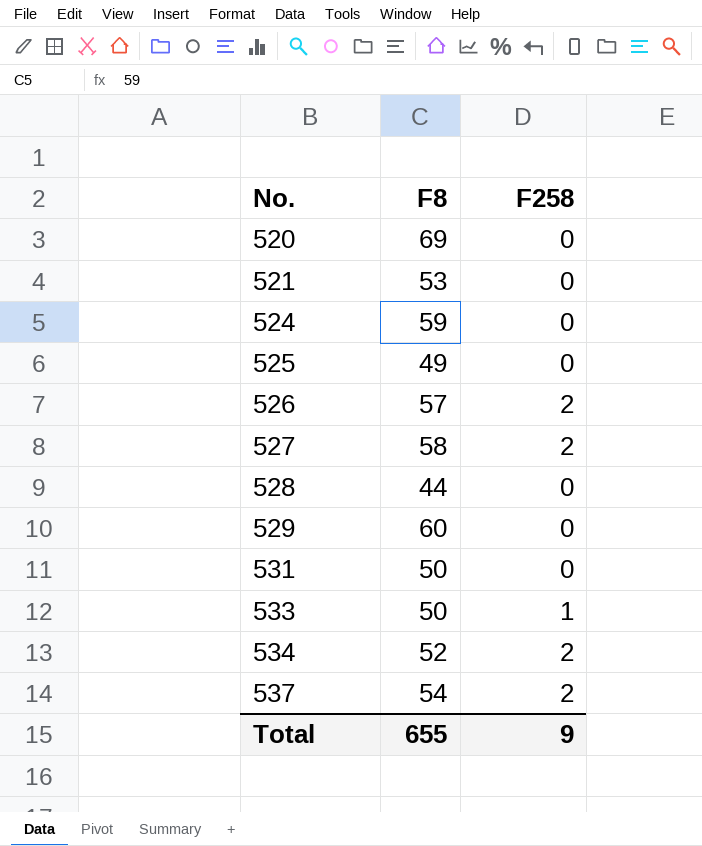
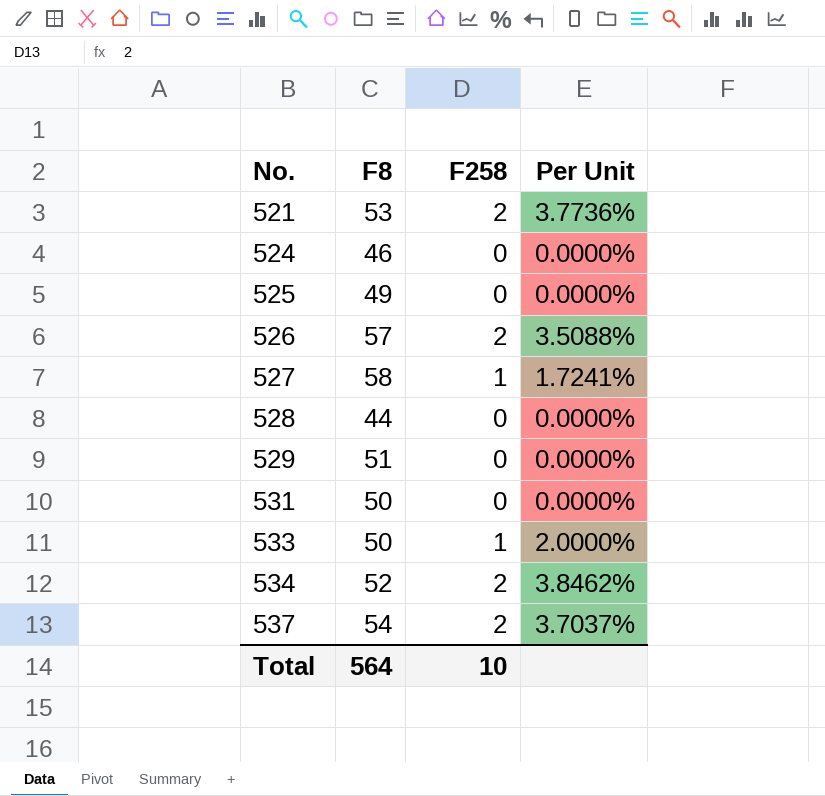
column Per Unit | formula: none -> [F258] / [F8]
row 520: 69 | 0 -> none
521 | F258: 0 -> 2
524 | F8: 59 -> 46
527 | F258: 2 -> 1
529 | F8: 60 -> 51
Total | F8: 655 -> 564
Total | F258: 9 -> 10

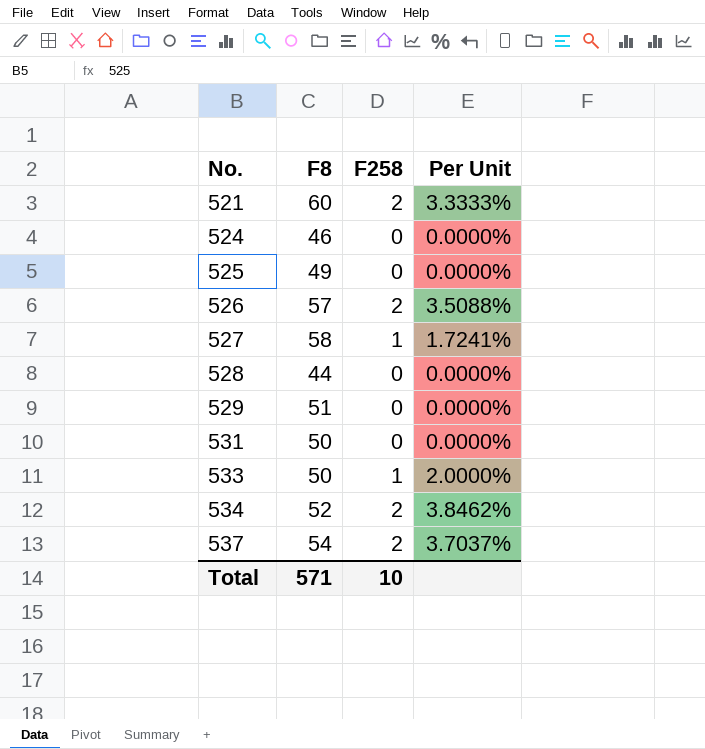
521 | F8: 53 -> 60
521 | Per Unit: 3.7736% -> 3.3333%
Total | F8: 564 -> 571

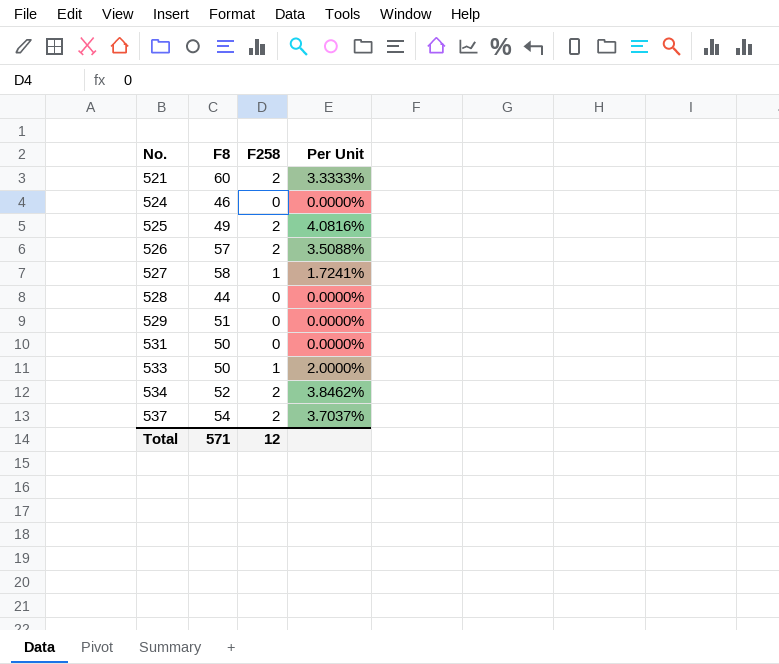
525 | F258: 0 -> 2
525 | Per Unit: 0.0000% -> 4.0816%
Total | F258: 10 -> 12

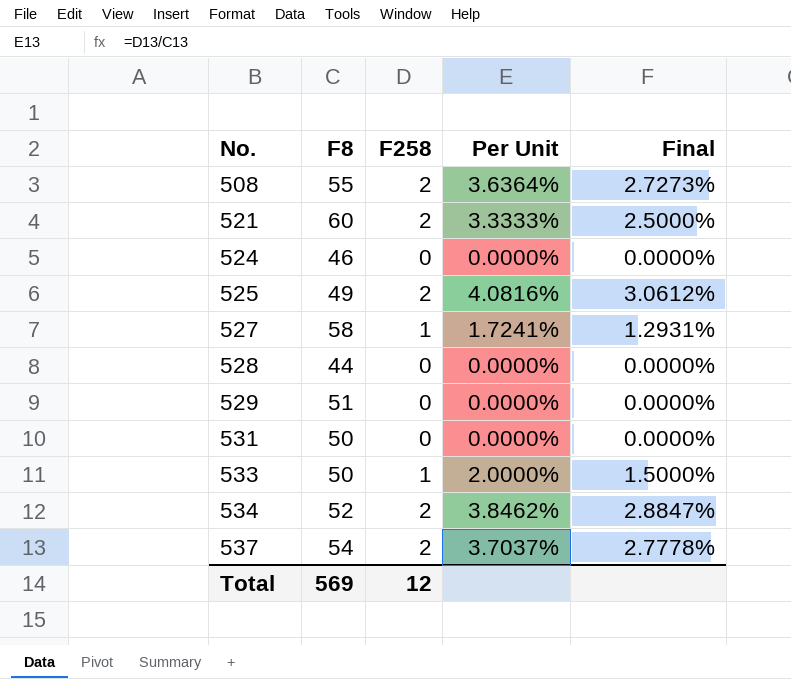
column Final | formula: none -> [Per Unit] * 0.75
row 526: 57 | 2 | 3.5088% -> none
row 508: none -> 55 | 2 | 3.6364% | 2.7273%
Total | F8: 571 -> 569

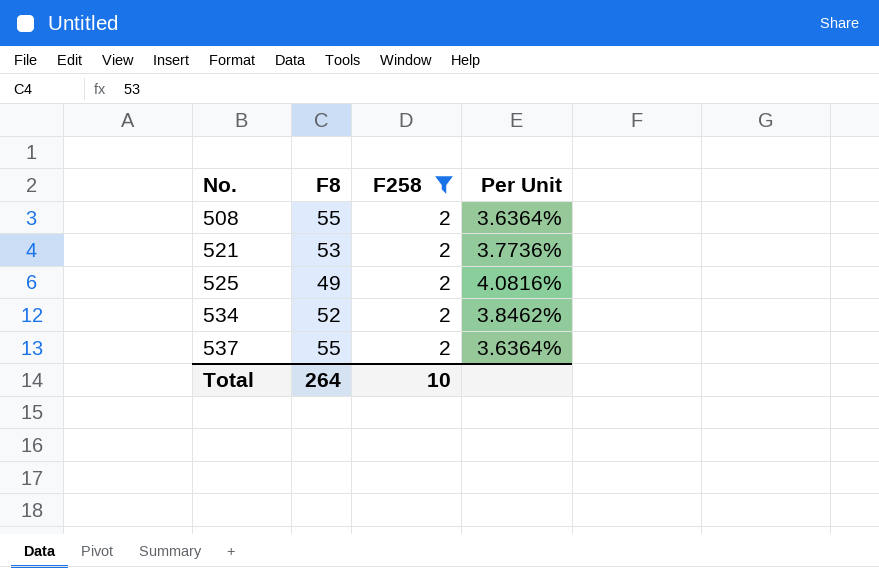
filter: none -> F258 = 2
column Final | formula: [Per Unit] * 0.75 -> none
521 | F8: 60 -> 53
521 | Per Unit: 3.3333% -> 3.7736%
537 | F8: 54 -> 55
537 | Per Unit: 3.7037% -> 3.6364%
Total | F8: 569 -> 264
Total | F258: 12 -> 10

